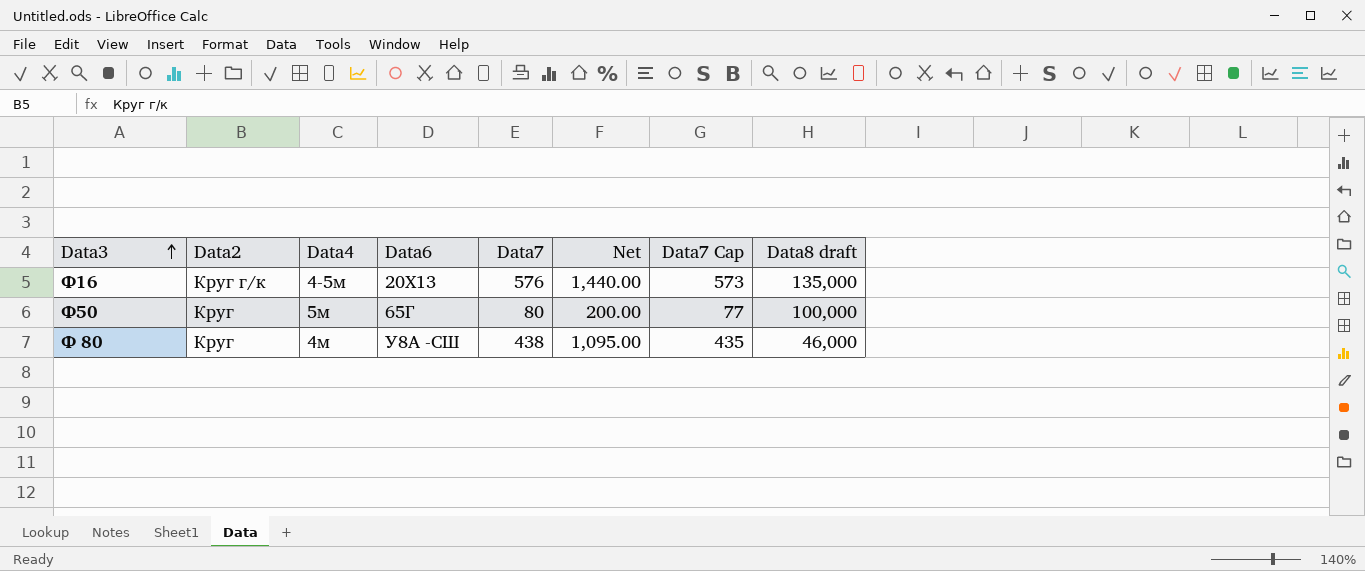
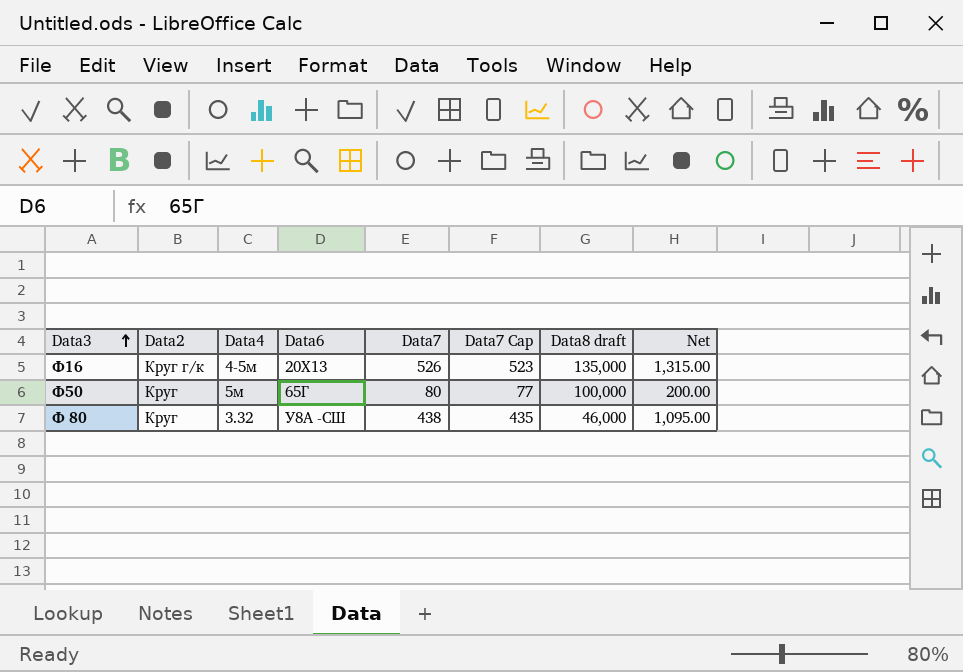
column Net | position: 6 -> 8
Ф16 | Data7: 576 -> 526
Ф16 | Data7 Cap: 573 -> 523
Ф16 | Net: 1,440.00 -> 1,315.00
Ф 80 | Data4: 4м -> 3.32

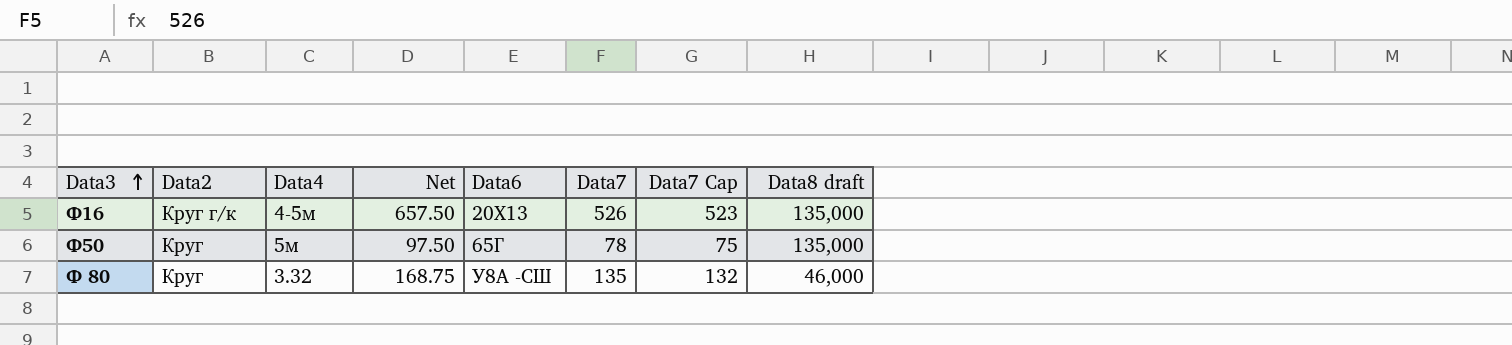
column Net | formula: [Data7] * 2.5 -> [Data7] * 1.25
column Net | position: 8 -> 4
Ф50 | Data7: 80 -> 78
Ф50 | Data7 Cap: 77 -> 75
Ф50 | Data8 draft: 100,000 -> 135,000
Ф 80 | Data7: 438 -> 135
Ф 80 | Data7 Cap: 435 -> 132

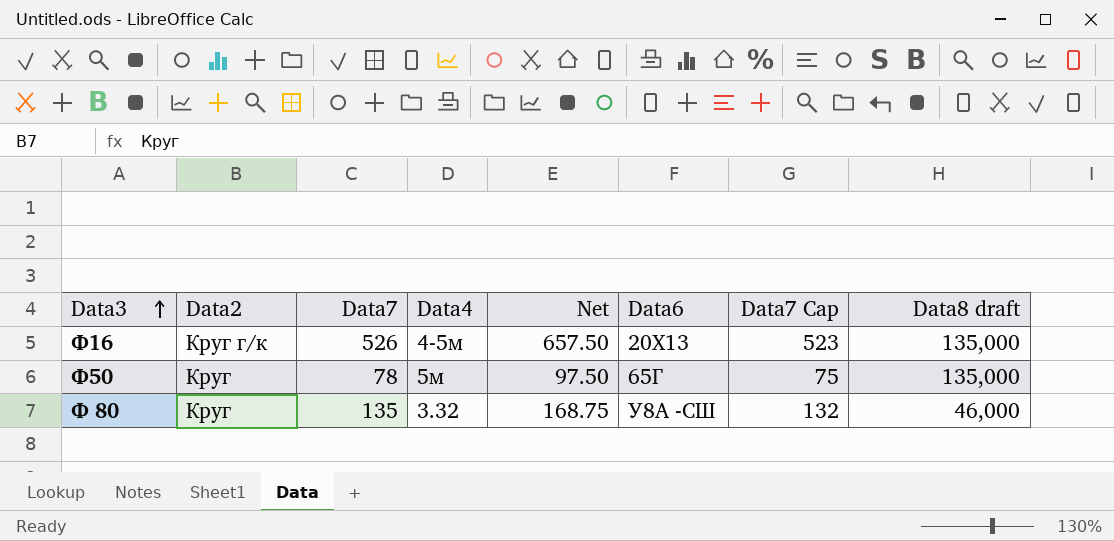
column Data7 | position: 6 -> 3

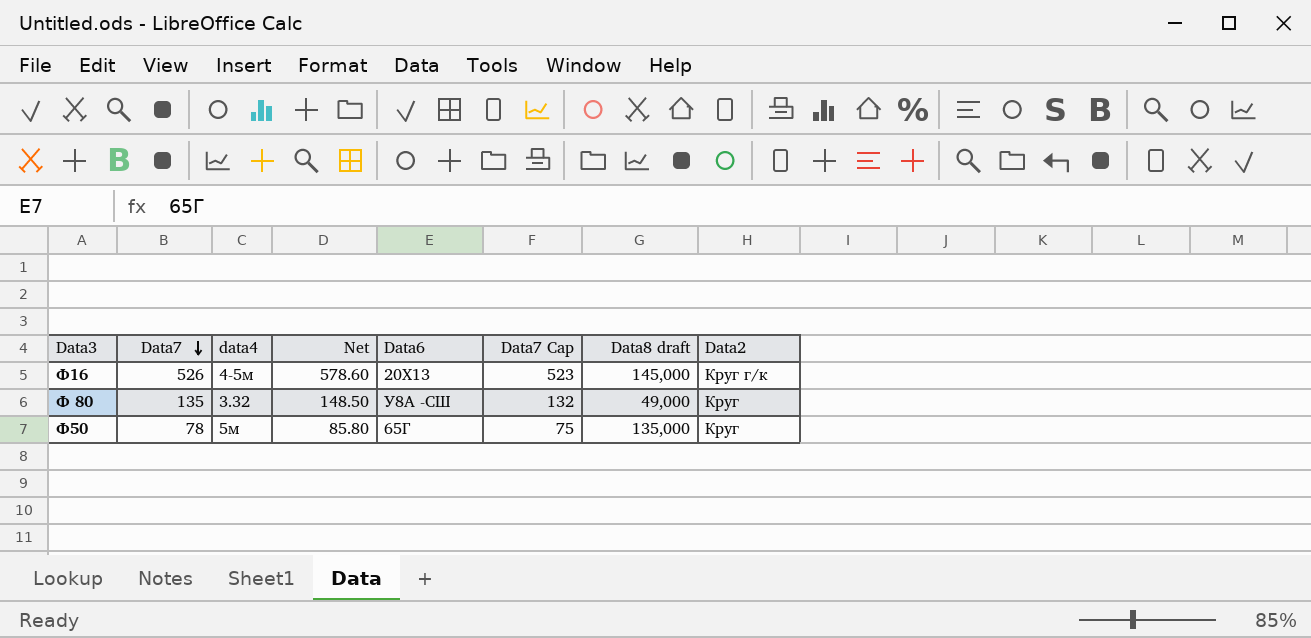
row order: Data3 ascending -> Data7 descending
column name: Data4 -> data4
column Net | formula: [Data7] * 1.25 -> [Data7] * 1.1
column Data2 | position: 2 -> 8
Ф16 | Data8 draft: 135,000 -> 145,000
Ф 80 | Data8 draft: 46,000 -> 49,000

